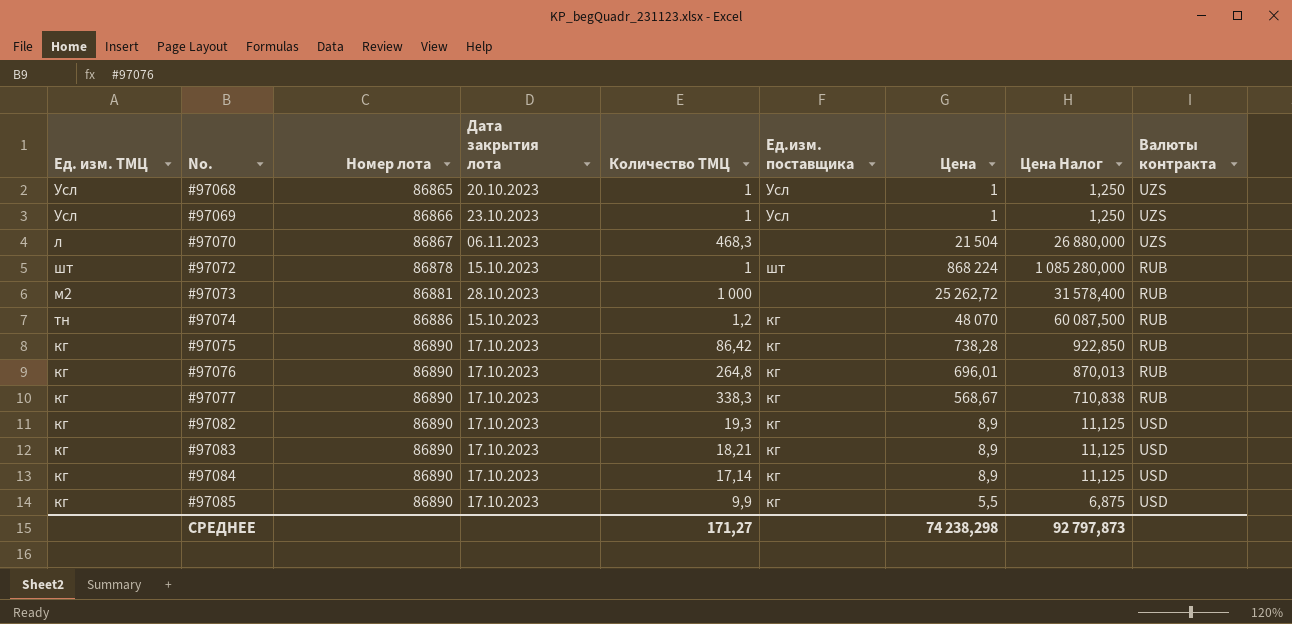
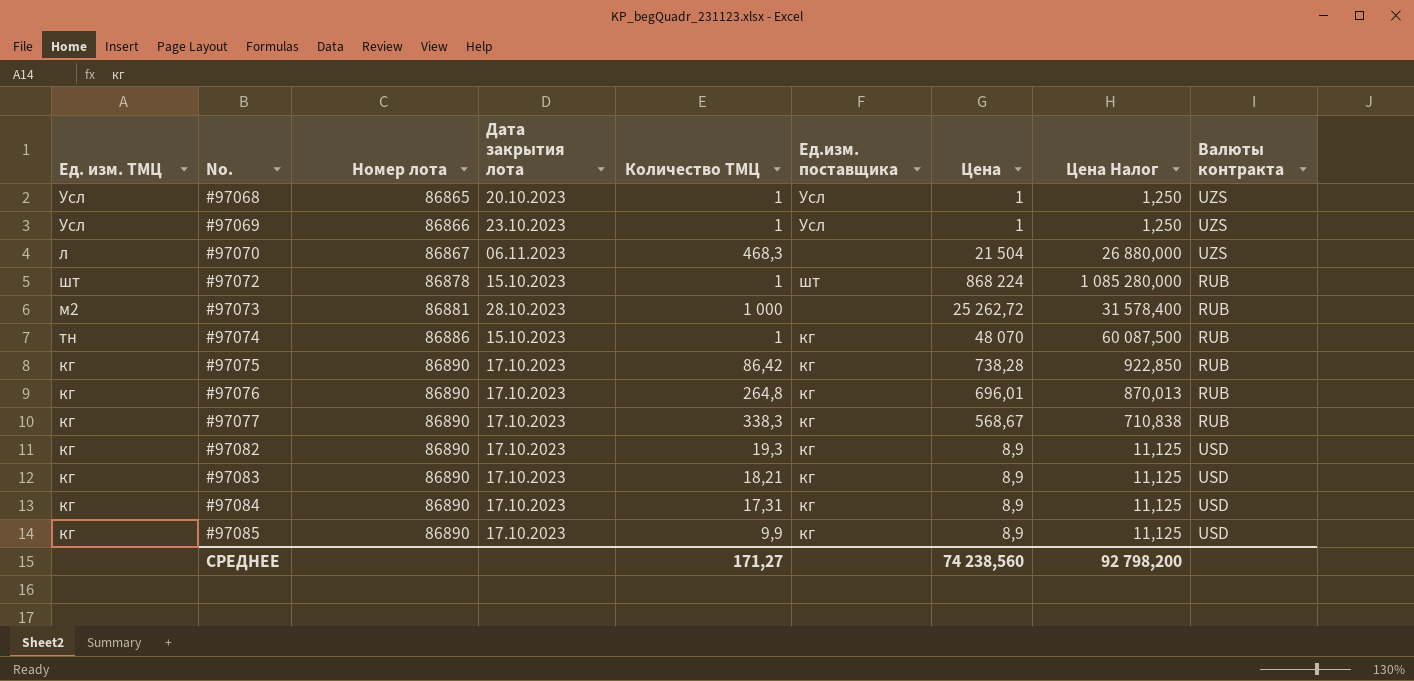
#97074 | Количество ТМЦ: 1,2 -> 1
#97084 | Количество ТМЦ: 17,14 -> 17,31
#97085 | Цена: 5,5 -> 8,9
#97085 | Цена Налог: 6,875 -> 11,125
СРЕДНЕЕ | Цена: 74 238,298 -> 74 238,560
СРЕДНЕЕ | Цена Налог: 92 797,873 -> 92 798,200

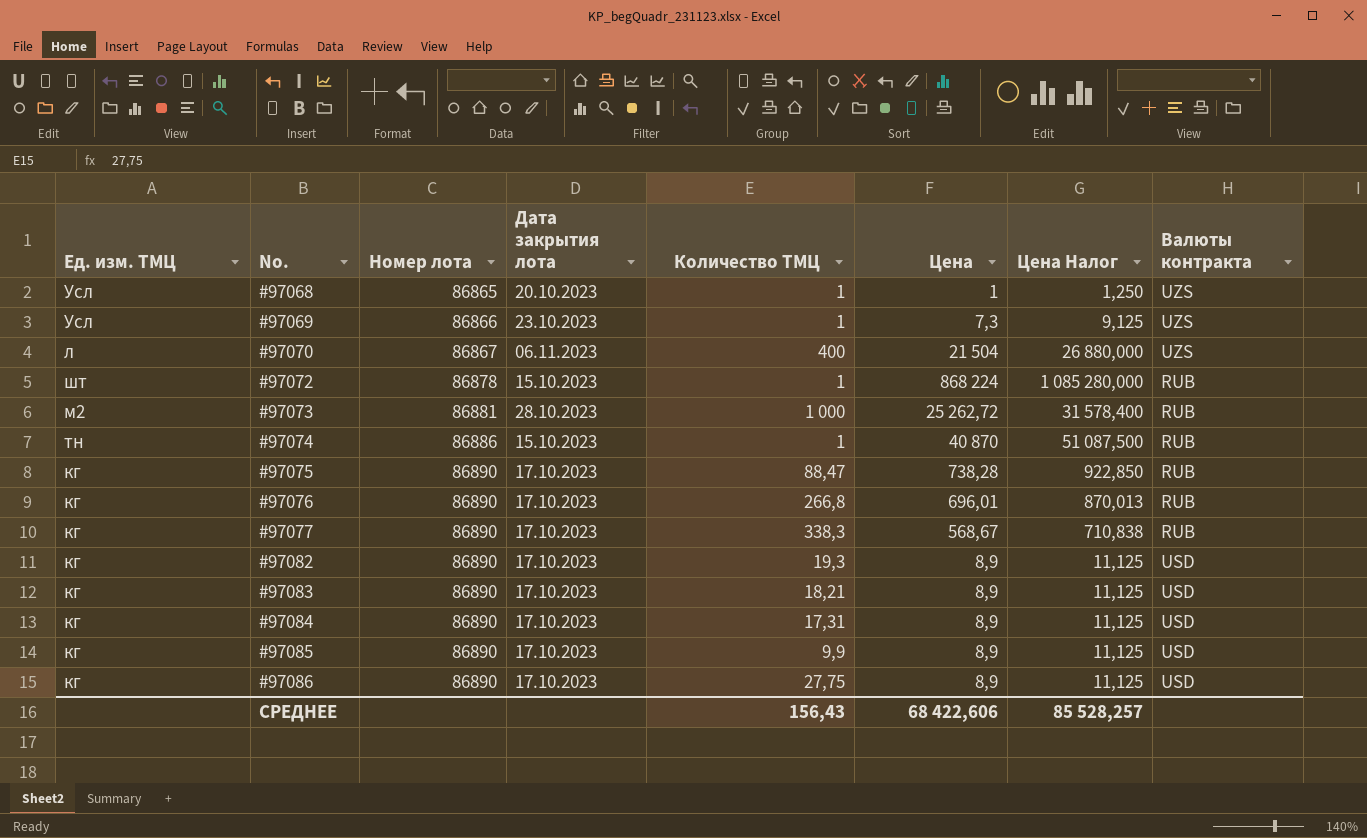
column Ед.изм. поставщика | position: 6 -> none
#97069 | Цена: 1 -> 7,3
#97069 | Цена Налог: 1,250 -> 9,125
#97070 | Количество ТМЦ: 468,3 -> 400
#97074 | Цена: 48 070 -> 40 870
#97074 | Цена Налог: 60 087,500 -> 51 087,500
#97075 | Количество ТМЦ: 86,42 -> 88,47
#97076 | Количество ТМЦ: 264,8 -> 266,8
row #97086: none -> кг | 86890 | 17.10.2023 | 27,75 | 8,9 | 11,125 | USD
СРЕДНЕЕ | Количество ТМЦ: 171,27 -> 156,43
СРЕДНЕЕ | Цена: 74 238,560 -> 68 422,606
СРЕДНЕЕ | Цена Налог: 92 798,200 -> 85 528,257

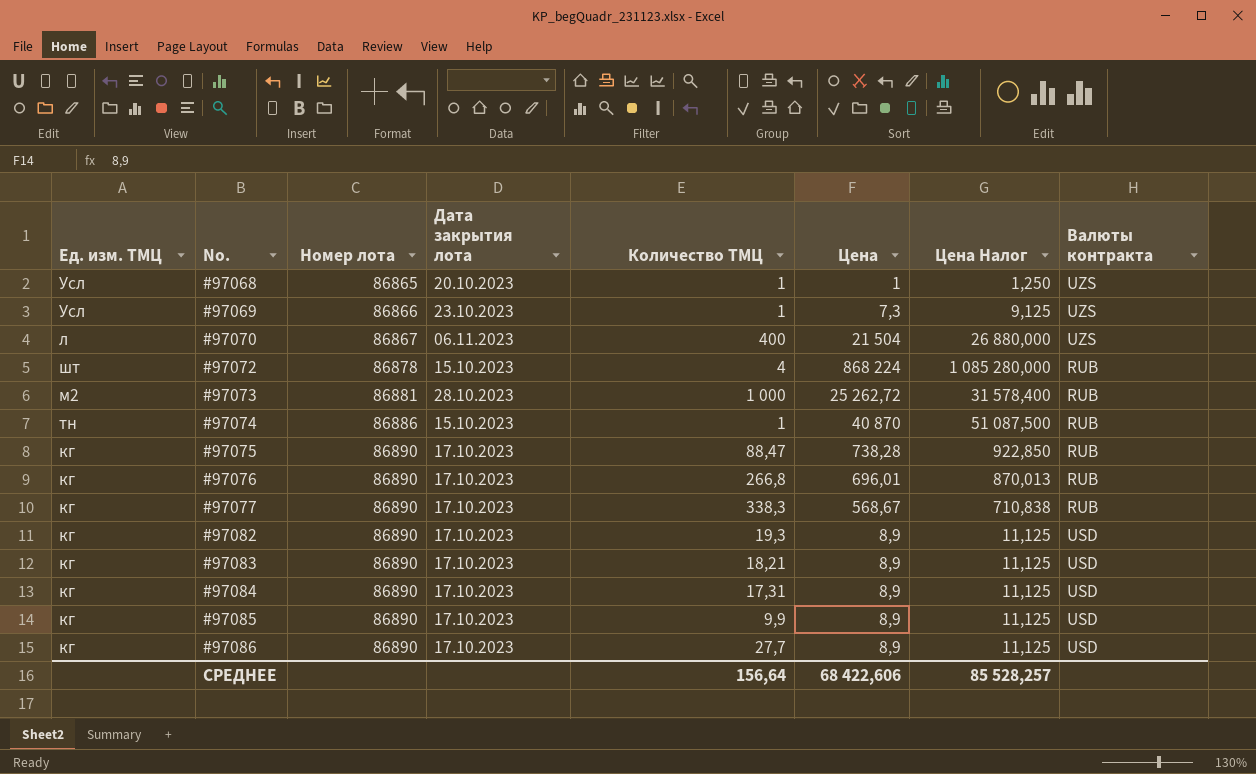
#97072 | Количество ТМЦ: 1 -> 4
#97086 | Количество ТМЦ: 27,75 -> 27,7
СРЕДНЕЕ | Количество ТМЦ: 156,43 -> 156,64

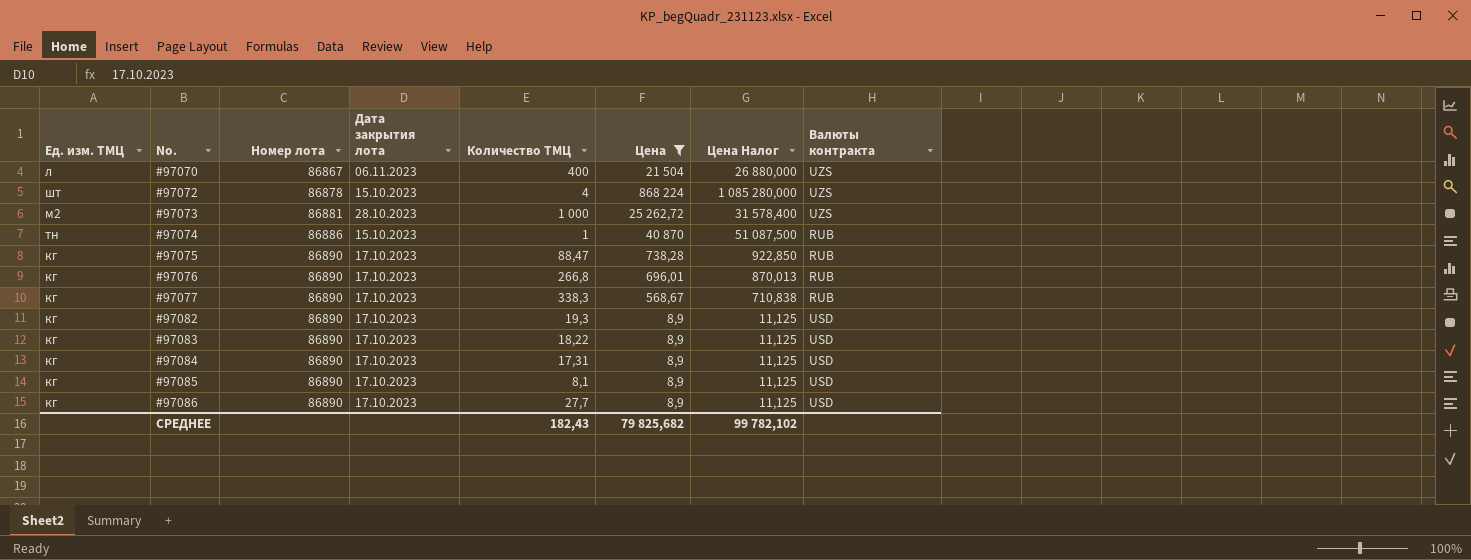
filter: none -> Цена >= 8,9
#97072 | Валюты контракта: RUB -> UZS
#97073 | Валюты контракта: RUB -> UZS
#97083 | Количество ТМЦ: 18,21 -> 18,22
#97085 | Количество ТМЦ: 9,9 -> 8,1
СРЕДНЕЕ | Количество ТМЦ: 156,64 -> 182,43
СРЕДНЕЕ | Цена: 68 422,606 -> 79 825,682
СРЕДНЕЕ | Цена Налог: 85 528,257 -> 99 782,102

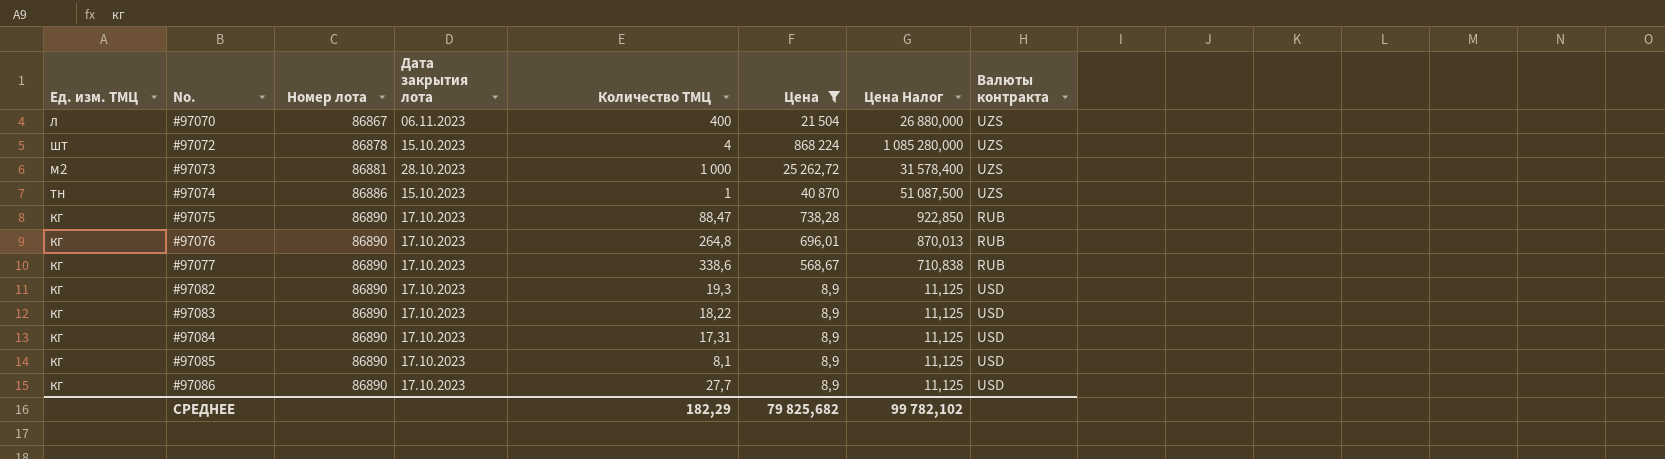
#97074 | Валюты контракта: RUB -> UZS
#97076 | Количество ТМЦ: 266,8 -> 264,8
#97077 | Количество ТМЦ: 338,3 -> 338,6
СРЕДНЕЕ | Количество ТМЦ: 182,43 -> 182,29

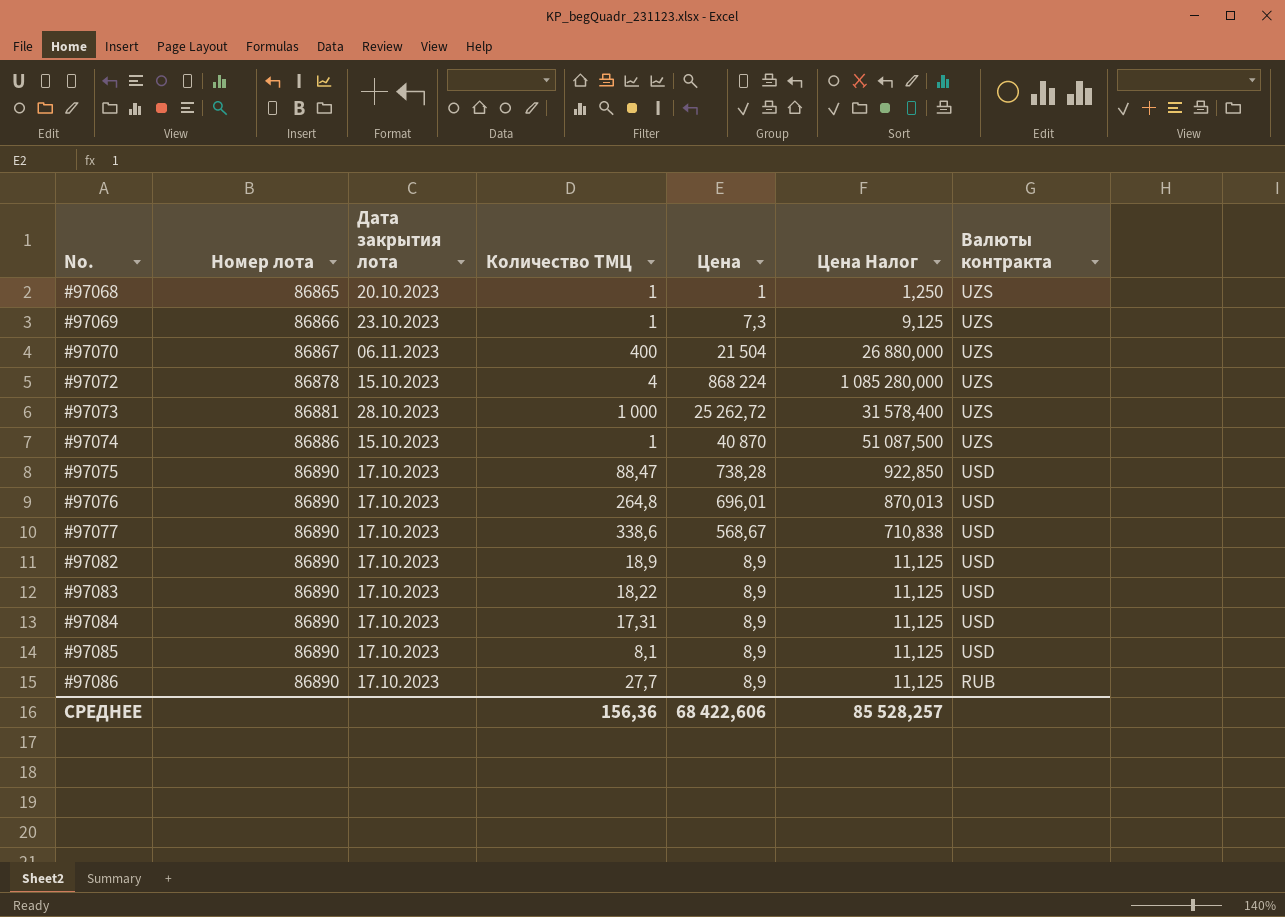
filter: Цена >= 8,9 -> none
column Ед. изм. ТМЦ | position: 1 -> none
#97075 | Валюты контракта: RUB -> USD
#97076 | Валюты контракта: RUB -> USD
#97077 | Валюты контракта: RUB -> USD
#97082 | Количество ТМЦ: 19,3 -> 18,9
#97086 | Валюты контракта: USD -> RUB
СРЕДНЕЕ | Количество ТМЦ: 182,29 -> 156,36
СРЕДНЕЕ | Цена: 79 825,682 -> 68 422,606
СРЕДНЕЕ | Цена Налог: 99 782,102 -> 85 528,257

